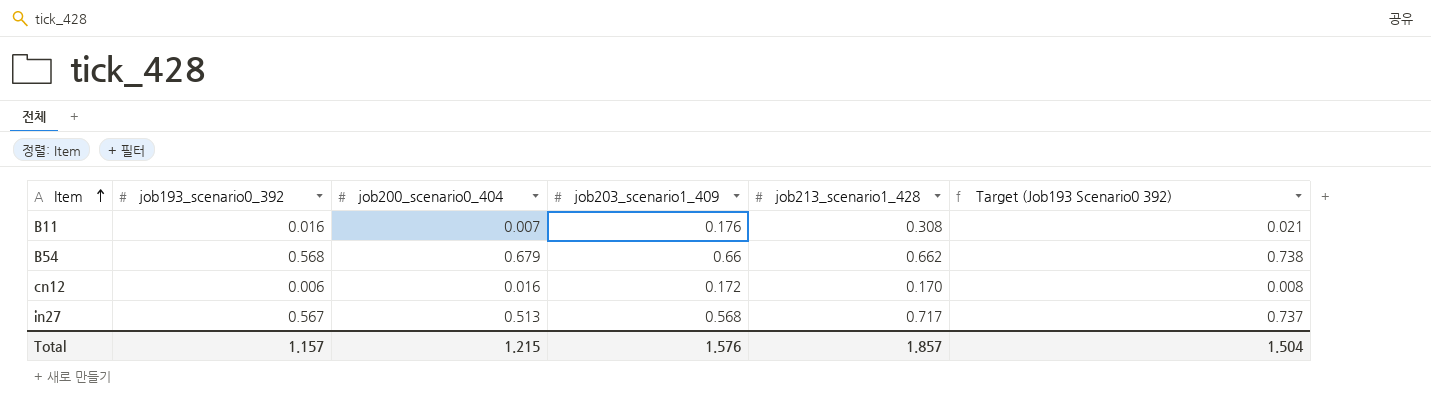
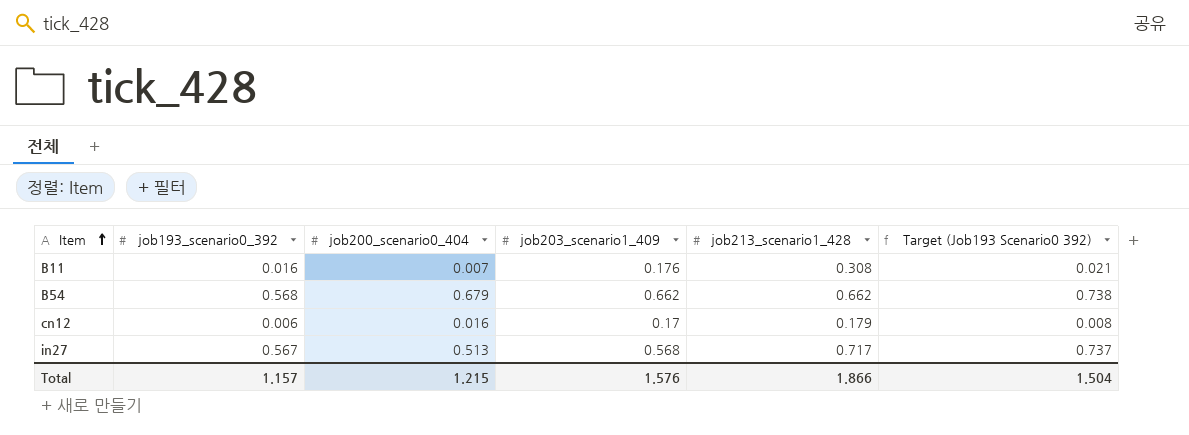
B54 | job203_scenario1_409: 0.66 -> 0.662
cn12 | job203_scenario1_409: 0.172 -> 0.17
cn12 | job213_scenario1_428: 0.170 -> 0.179
Total | job213_scenario1_428: 1.857 -> 1.866

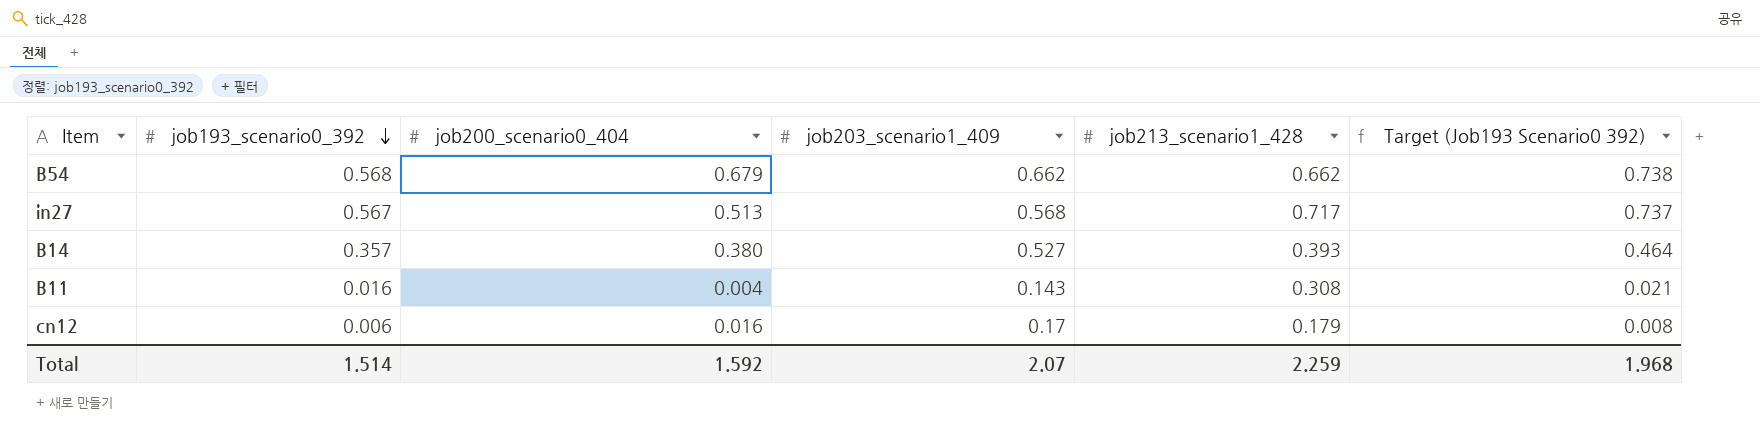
row order: Item ascending -> job193_scenario0_392 descending
row B14: none -> 0.357 | 0.380 | 0.527 | 0.393 | 0.464
B11 | job200_scenario0_404: 0.007 -> 0.004
B11 | job203_scenario1_409: 0.176 -> 0.143
Total | job193_scenario0_392: 1.157 -> 1.514
Total | job200_scenario0_404: 1.215 -> 1.592
Total | job203_scenario1_409: 1.576 -> 2.07
Total | job213_scenario1_428: 1.866 -> 2.259
Total | Target (Job193 Scenario0 392): 1.504 -> 1.968

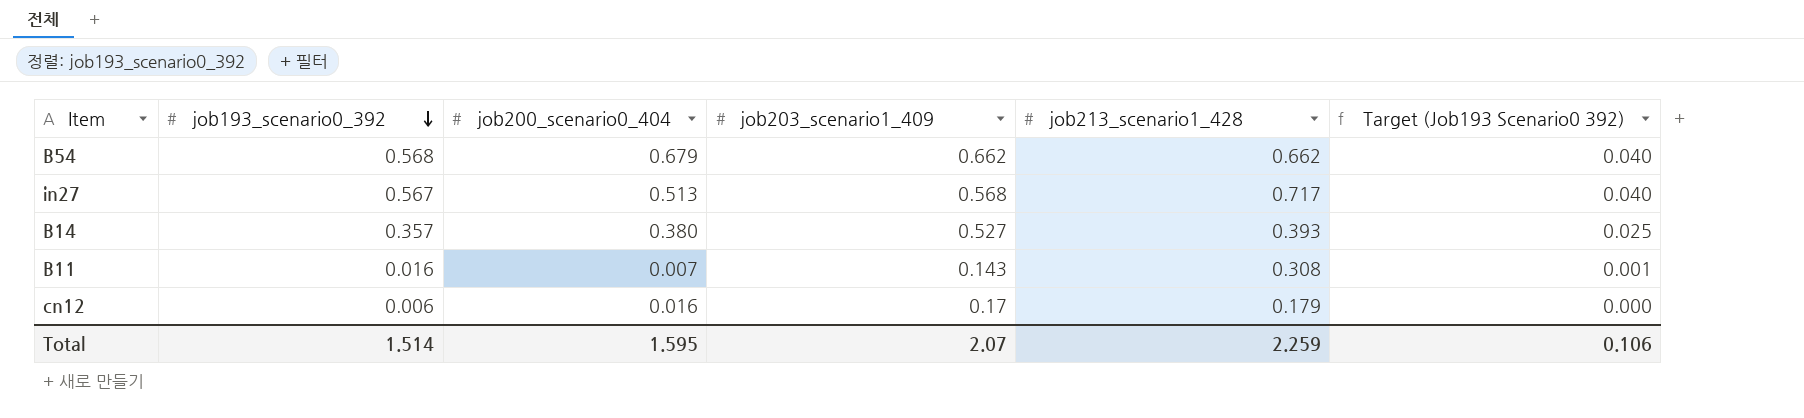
column Target (Job193 Scenario0 392) | formula: [job193_scenario0_392] * 1.3 -> [job193_scenario0_392] * 0.07
B11 | job200_scenario0_404: 0.004 -> 0.007
Total | job200_scenario0_404: 1.592 -> 1.595
Total | Target (Job193 Scenario0 392): 1.968 -> 0.106

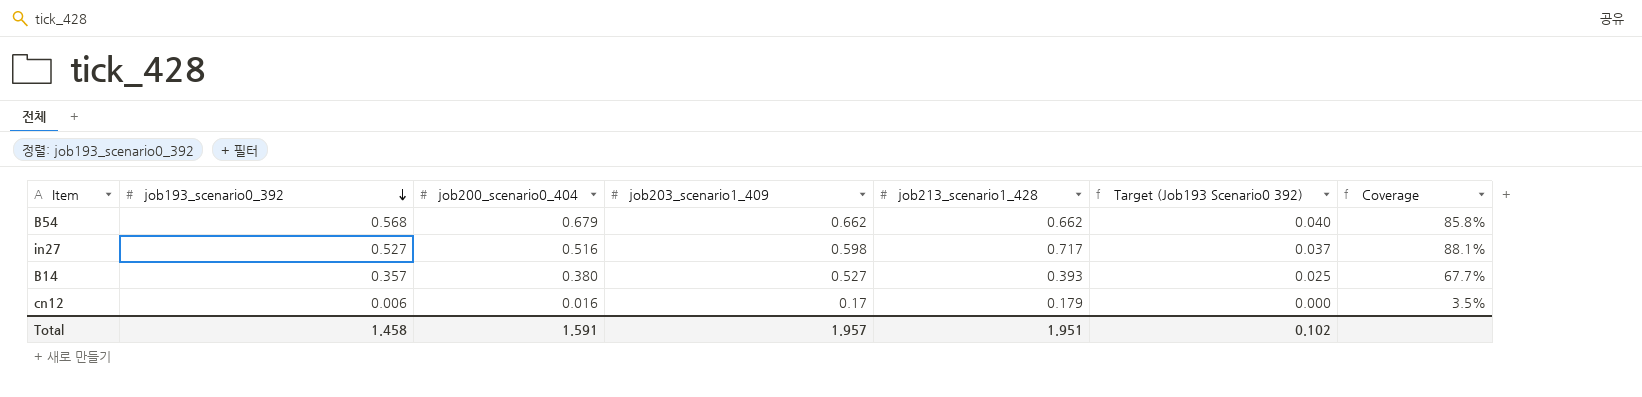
column Coverage | formula: none -> [job193_scenario0_392] / [job203_scenario1_409]
row B11: 0.016 | 0.007 | 0.143 | 0.308 | 0.001 -> none
in27 | job193_scenario0_392: 0.567 -> 0.527
in27 | job200_scenario0_404: 0.513 -> 0.516
in27 | job203_scenario1_409: 0.568 -> 0.598
in27 | Target (Job193 Scenario0 392): 0.040 -> 0.037
Total | job193_scenario0_392: 1.514 -> 1.458
Total | job200_scenario0_404: 1.595 -> 1.591
Total | job203_scenario1_409: 2.07 -> 1.957
Total | job213_scenario1_428: 2.259 -> 1.951
Total | Target (Job193 Scenario0 392): 0.106 -> 0.102

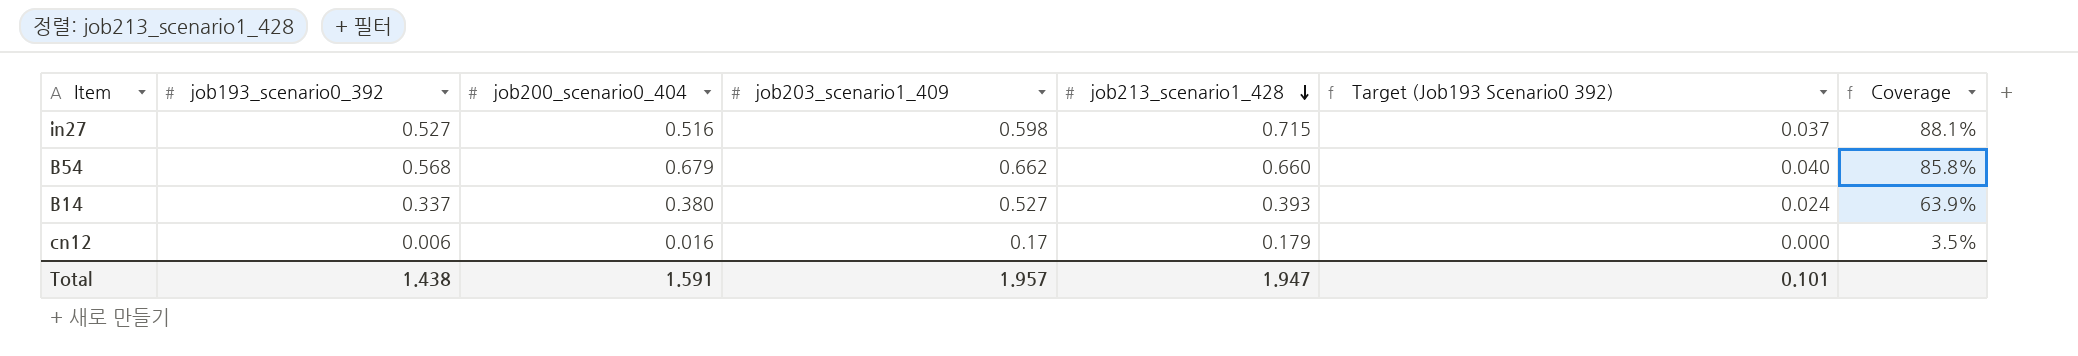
row order: job193_scenario0_392 descending -> job213_scenario1_428 descending
in27 | job213_scenario1_428: 0.717 -> 0.715
B54 | job213_scenario1_428: 0.662 -> 0.660
B14 | job193_scenario0_392: 0.357 -> 0.337
B14 | Target (Job193 Scenario0 392): 0.025 -> 0.024
B14 | Coverage: 67.7% -> 63.9%
Total | job193_scenario0_392: 1.458 -> 1.438
Total | job213_scenario1_428: 1.951 -> 1.947
Total | Target (Job193 Scenario0 392): 0.102 -> 0.101

